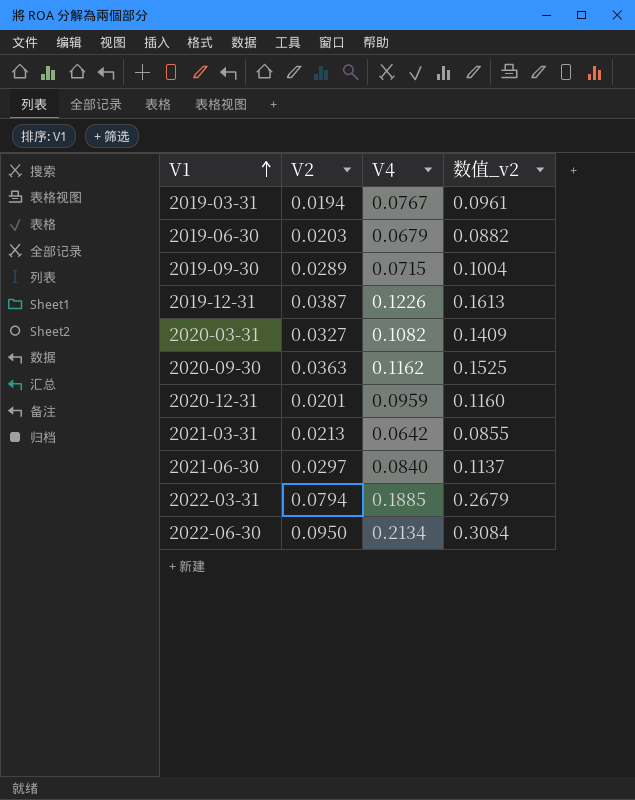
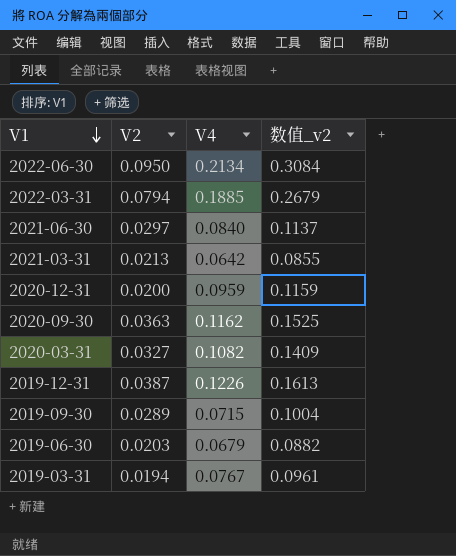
row order: V1 ascending -> V1 descending
2020-12-31 | V2: 0.0201 -> 0.0200
2020-12-31 | 数值_v2: 0.1160 -> 0.1159

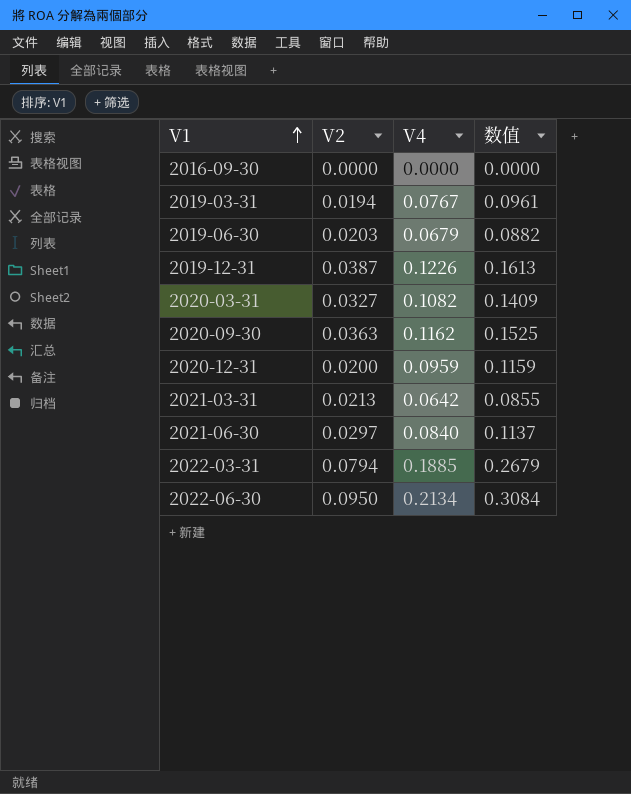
row order: V1 descending -> V1 ascending
column name: 数值_v2 -> 数值
row 2019-09-30: 0.0289 | 0.0715 | 0.1004 -> none
row 2016-09-30: none -> 0.0000 | 0.0000 | 0.0000

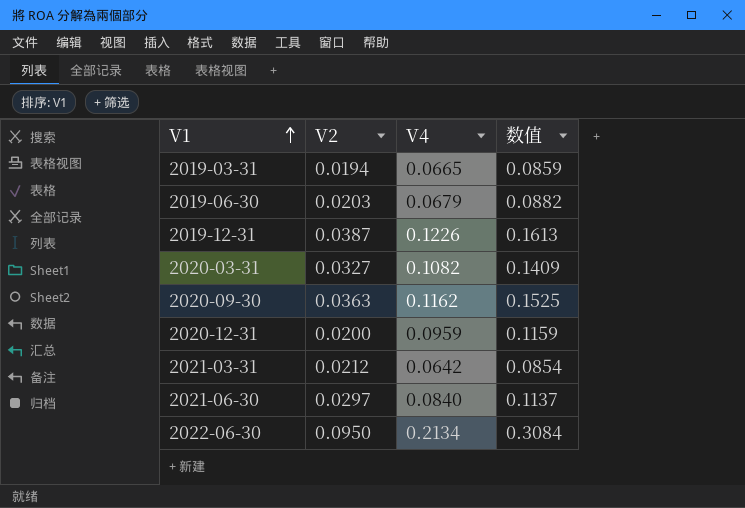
row 2016-09-30: 0.0000 | 0.0000 | 0.0000 -> none
row 2022-03-31: 0.0794 | 0.1885 | 0.2679 -> none
2019-03-31 | V4: 0.0767 -> 0.0665
2019-03-31 | 数值: 0.0961 -> 0.0859
2021-03-31 | V2: 0.0213 -> 0.0212
2021-03-31 | 数值: 0.0855 -> 0.0854

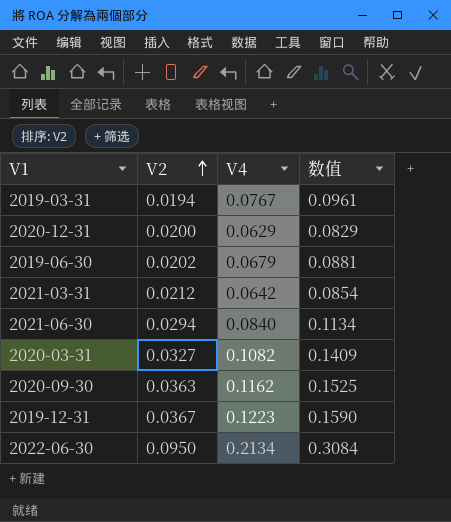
row order: V1 ascending -> V2 ascending
2019-03-31 | V4: 0.0665 -> 0.0767
2019-03-31 | 数值: 0.0859 -> 0.0961
2020-12-31 | V4: 0.0959 -> 0.0629
2020-12-31 | 数值: 0.1159 -> 0.0829
2019-06-30 | V2: 0.0203 -> 0.0202
2019-06-30 | 数值: 0.0882 -> 0.0881
2021-06-30 | V2: 0.0297 -> 0.0294
2021-06-30 | 数值: 0.1137 -> 0.1134
2019-12-31 | V2: 0.0387 -> 0.0367
2019-12-31 | V4: 0.1226 -> 0.1223
2019-12-31 | 数值: 0.1613 -> 0.1590

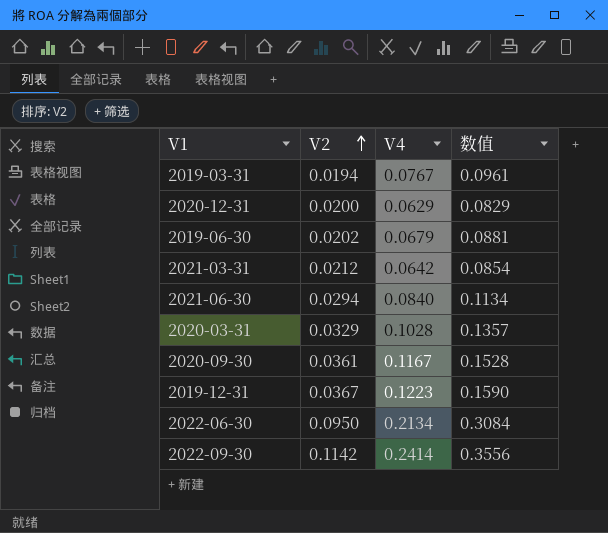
2020-03-31 | V2: 0.0327 -> 0.0329
2020-03-31 | V4: 0.1082 -> 0.1028
2020-03-31 | 数值: 0.1409 -> 0.1357
2020-09-30 | V2: 0.0363 -> 0.0361
2020-09-30 | V4: 0.1162 -> 0.1167
2020-09-30 | 数值: 0.1525 -> 0.1528
row 2022-09-30: none -> 0.1142 | 0.2414 | 0.3556

